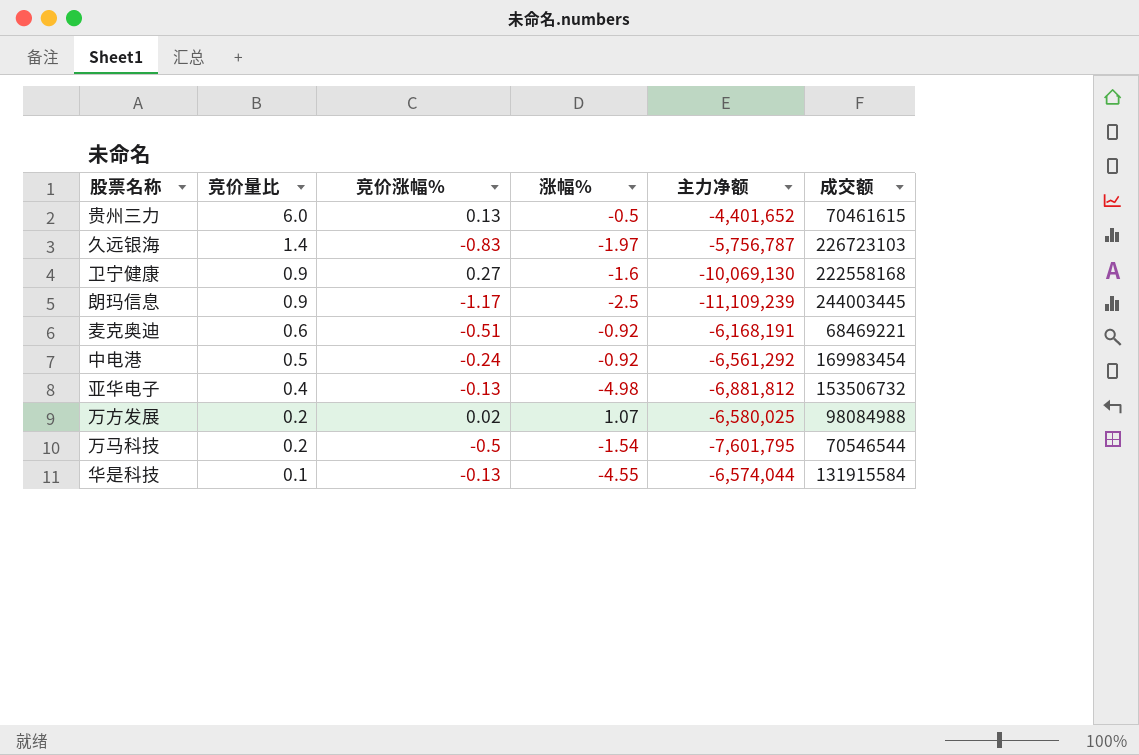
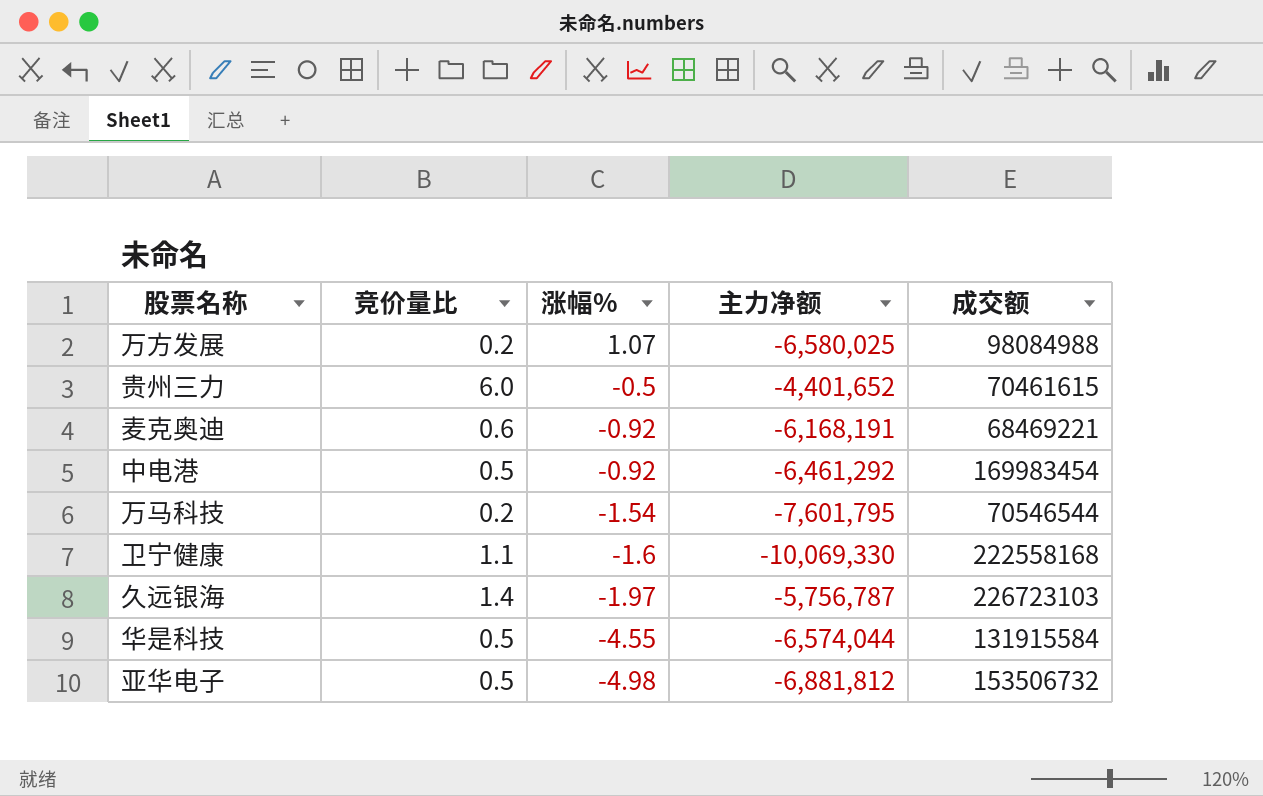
row order: 竞价量比 descending -> 涨幅% descending
column 竞价涨幅% | position: 3 -> none
row 朗玛信息: 0.9 | -1.17 | -2.5 | -11,109,239 | 244003445 -> none
中电港 | 主力净额: -6,561,292 -> -6,461,292
卫宁健康 | 竞价量比: 0.9 -> 1.1
卫宁健康 | 主力净额: -10,069,130 -> -10,069,330
华是科技 | 竞价量比: 0.1 -> 0.5
亚华电子 | 竞价量比: 0.4 -> 0.5

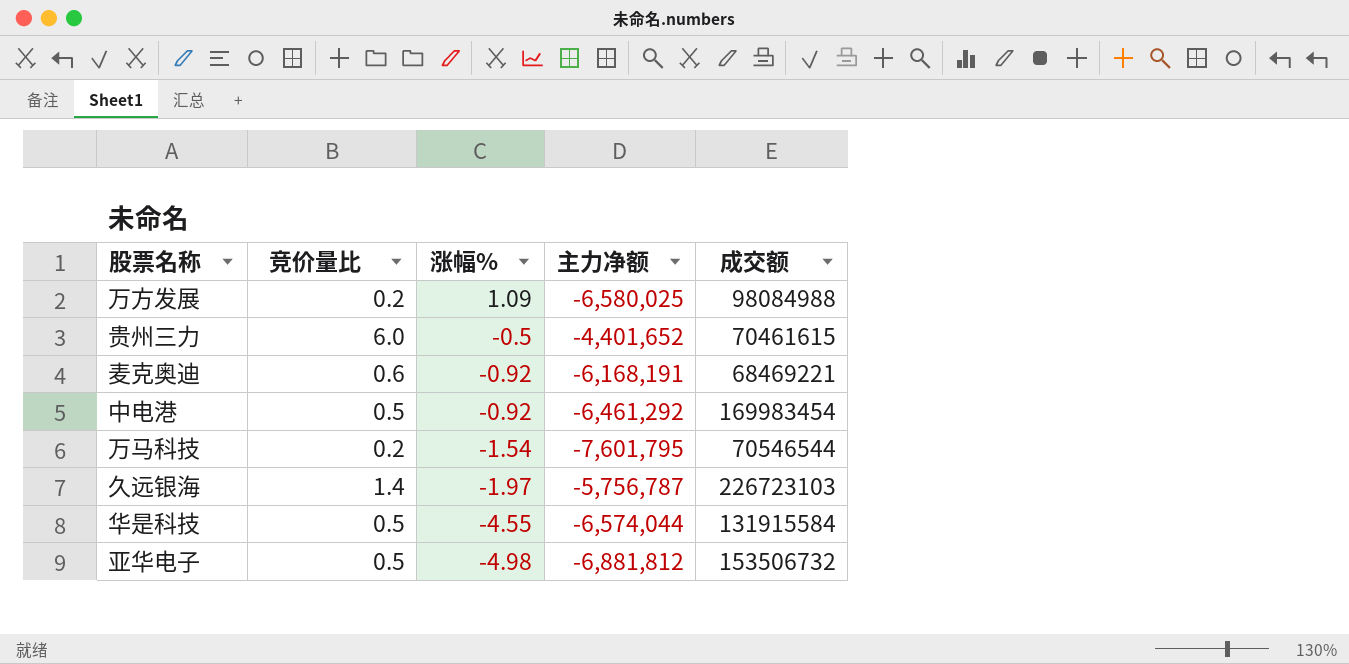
row 卫宁健康: 1.1 | -1.6 | -10,069,330 | 222558168 -> none
万方发展 | 涨幅%: 1.07 -> 1.09

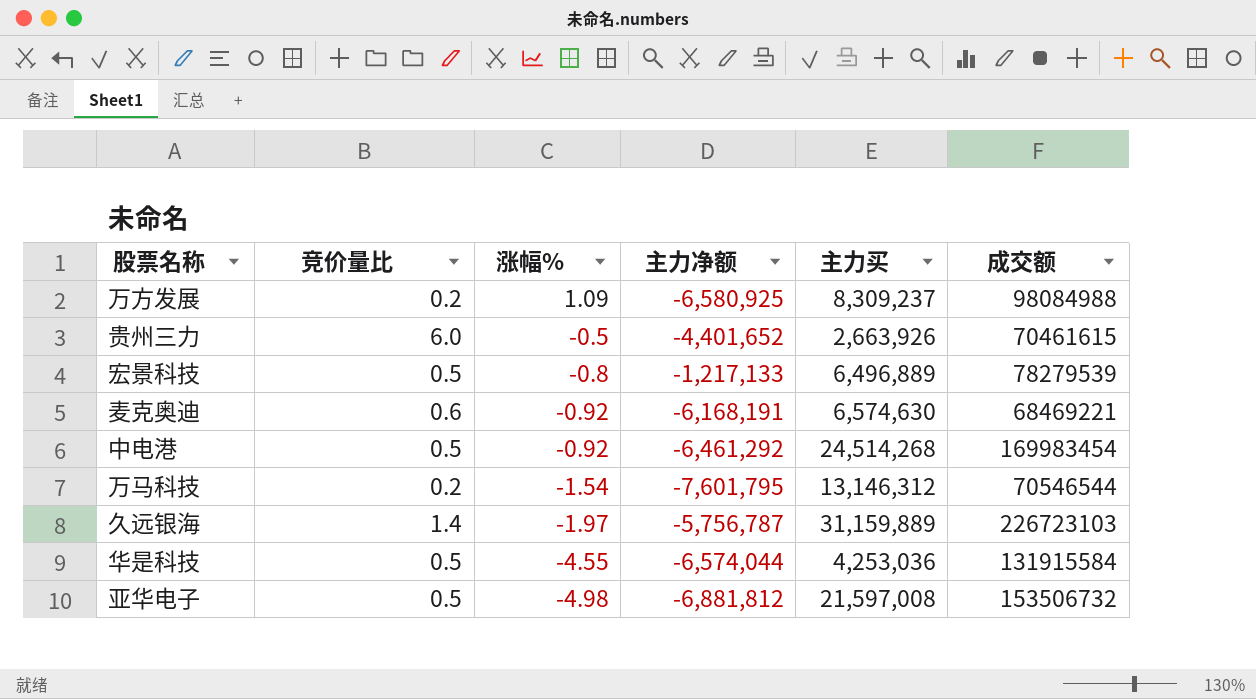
column 主力买 | position: none -> 5
万方发展 | 主力净额: -6,580,025 -> -6,580,925
row 宏景科技: none -> 0.5 | -0.8 | -1,217,133 | 6,496,889 | 78279539

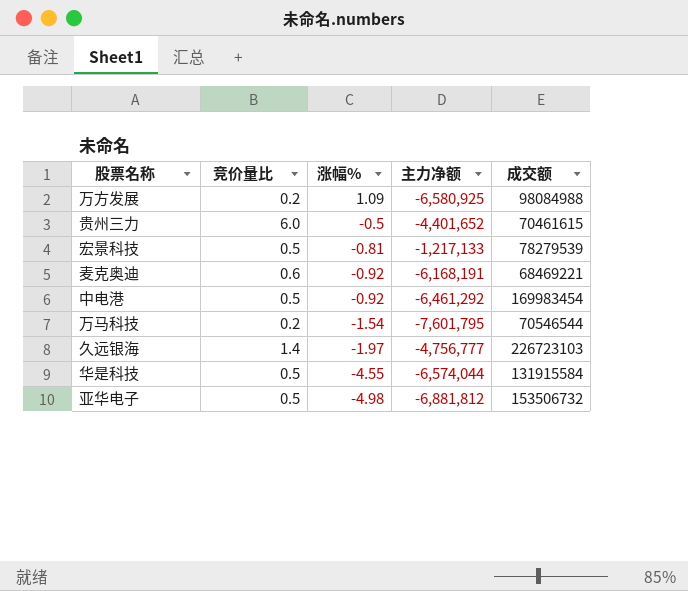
column 主力买 | position: 5 -> none
宏景科技 | 涨幅%: -0.8 -> -0.81
久远银海 | 主力净额: -5,756,787 -> -4,756,777

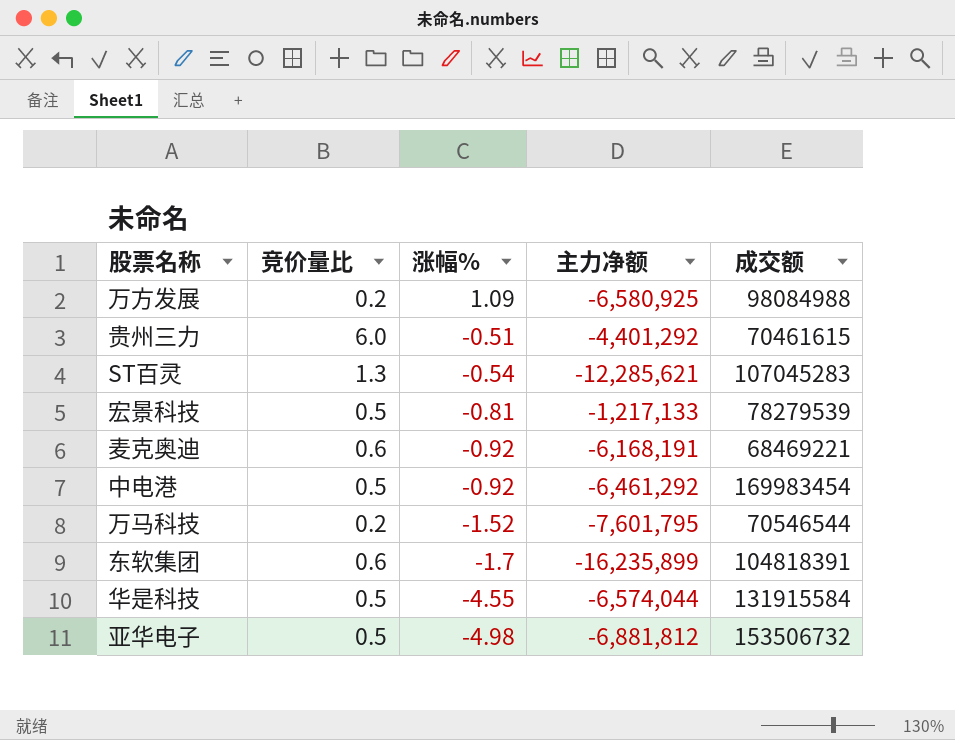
row 久远银海: 1.4 | -1.97 | -4,756,777 | 226723103 -> none
贵州三力 | 涨幅%: -0.5 -> -0.51
贵州三力 | 主力净额: -4,401,652 -> -4,401,292
row ST百灵: none -> 1.3 | -0.54 | -12,285,621 | 107045283
万马科技 | 涨幅%: -1.54 -> -1.52
row 东软集团: none -> 0.6 | -1.7 | -16,235,899 | 104818391

